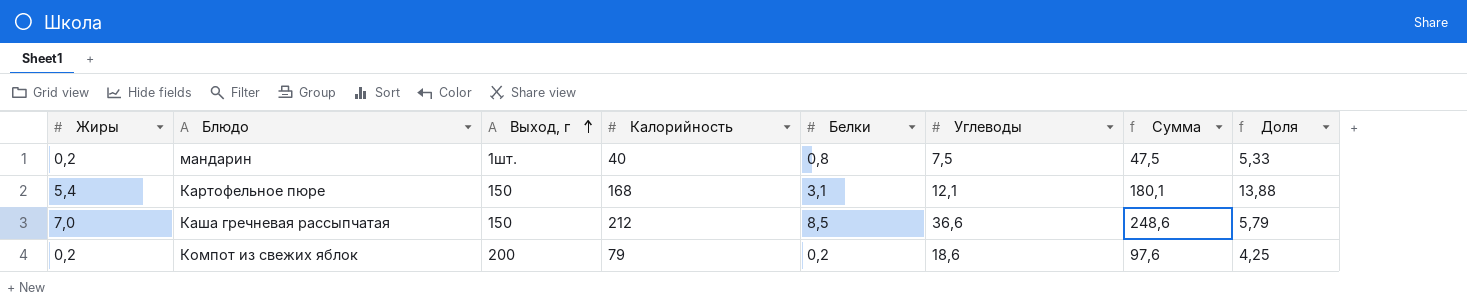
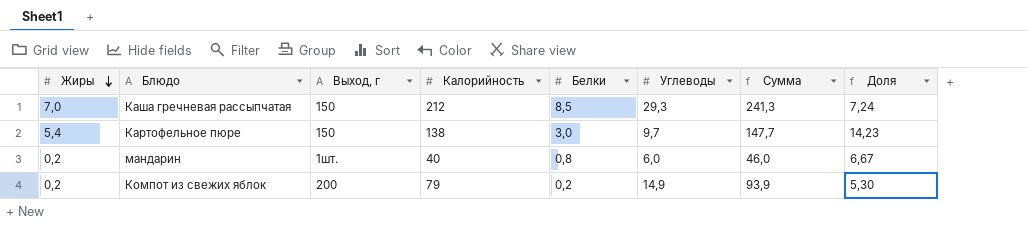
row order: Выход, г ascending -> Жиры descending
Каша гречневая рассыпчатая | Углеводы: 36,6 -> 29,3
Каша гречневая рассыпчатая | Сумма: 248,6 -> 241,3
Каша гречневая рассыпчатая | Доля: 5,79 -> 7,24
Картофельное пюре | Калорийность: 168 -> 138
Картофельное пюре | Белки: 3,1 -> 3,0
Картофельное пюре | Углеводы: 12,1 -> 9,7
Картофельное пюре | Сумма: 180,1 -> 147,7
Картофельное пюре | Доля: 13,88 -> 14,23
мандарин | Углеводы: 7,5 -> 6,0
мандарин | Сумма: 47,5 -> 46,0
мандарин | Доля: 5,33 -> 6,67
Компот из свежих яблок | Углеводы: 18,6 -> 14,9
Компот из свежих яблок | Сумма: 97,6 -> 93,9
Компот из свежих яблок | Доля: 4,25 -> 5,30

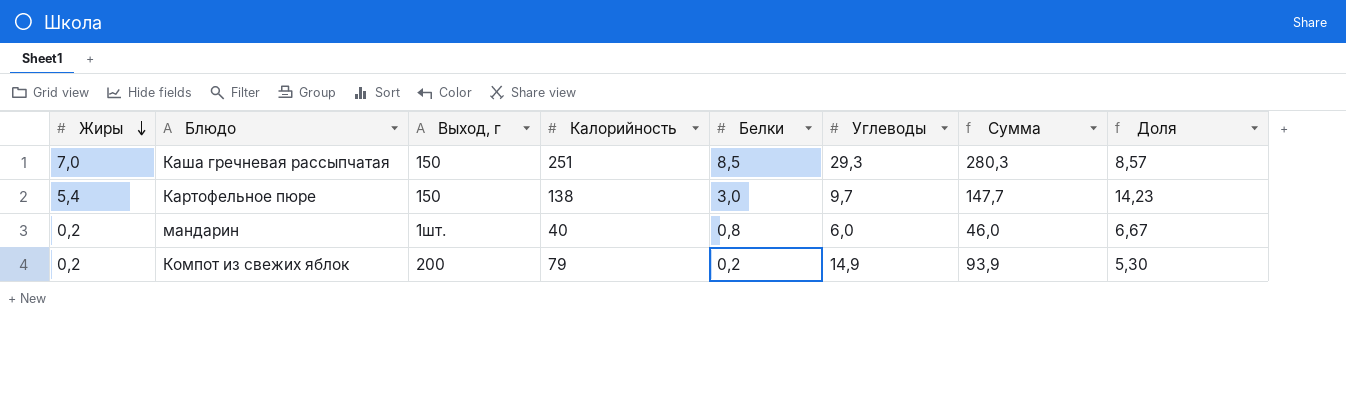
Каша гречневая рассыпчатая | Калорийность: 212 -> 251
Каша гречневая рассыпчатая | Сумма: 241,3 -> 280,3
Каша гречневая рассыпчатая | Доля: 7,24 -> 8,57

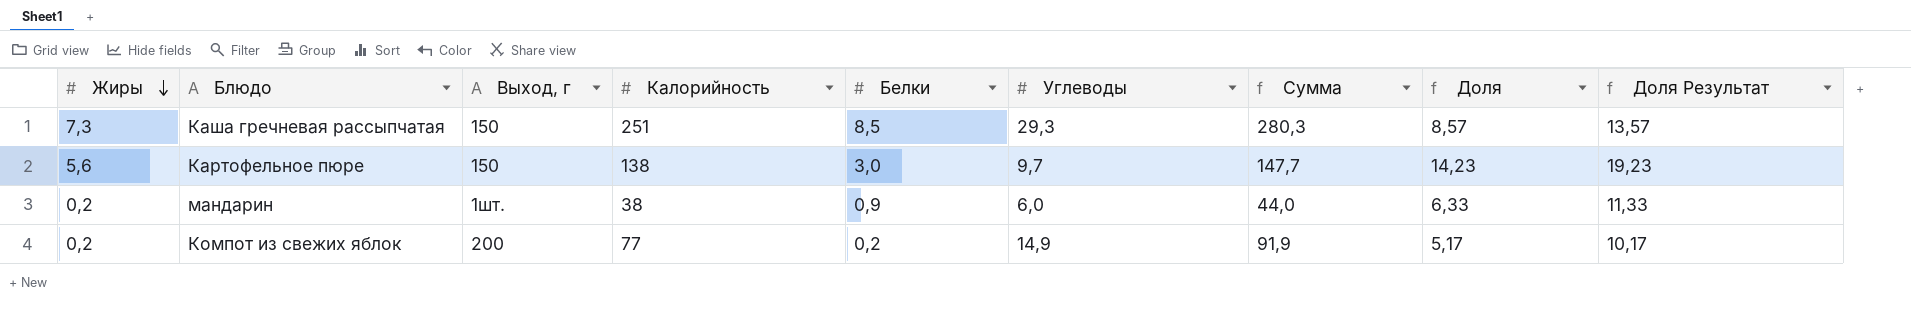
column Доля Результат | formula: none -> [Доля] + 5
Каша гречневая рассыпчатая | Жиры: 7,0 -> 7,3
Картофельное пюре | Жиры: 5,4 -> 5,6
мандарин | Калорийность: 40 -> 38
мандарин | Белки: 0,8 -> 0,9
мандарин | Сумма: 46,0 -> 44,0
мандарин | Доля: 6,67 -> 6,33
Компот из свежих яблок | Калорийность: 79 -> 77
Компот из свежих яблок | Сумма: 93,9 -> 91,9
Компот из свежих яблок | Доля: 5,30 -> 5,17

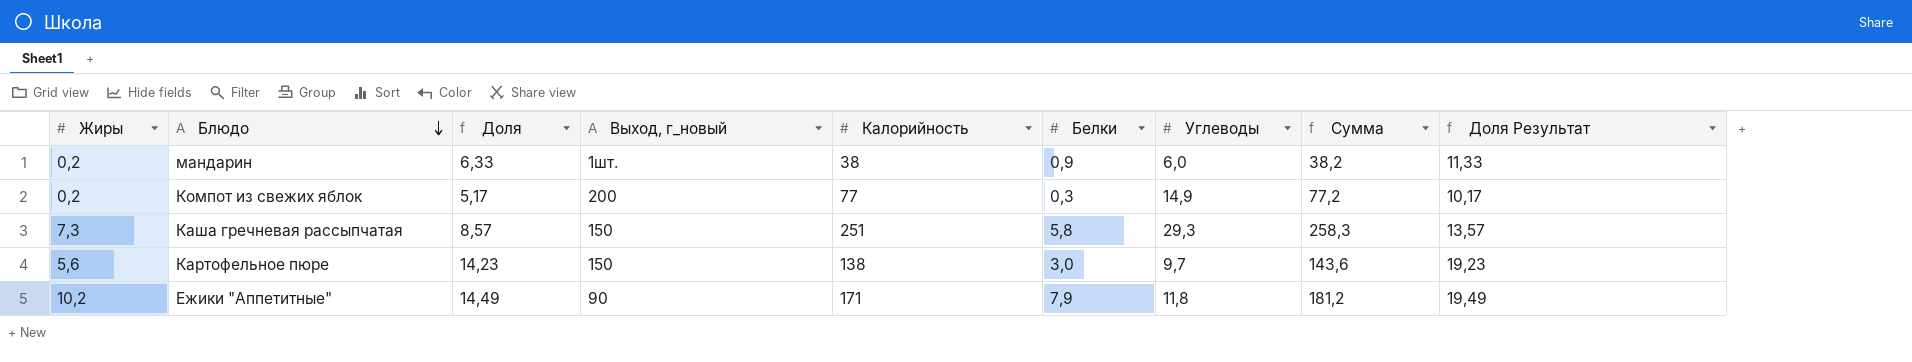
row order: Жиры descending -> Блюдо descending
column Доля | position: 8 -> 3
column name: Выход, г -> Выход, г_новый
column Сумма | formula: [Калорийность] + [Углеводы] -> [Жиры] + [Калорийность]
Компот из свежих яблок | Белки: 0,2 -> 0,3
Каша гречневая рассыпчатая | Белки: 8,5 -> 5,8
row Ежики "Аппетитные": none -> 10,2 | 14,49 | 90 | 171 | 7,9 | 11,8 | 181,2 | 19,49

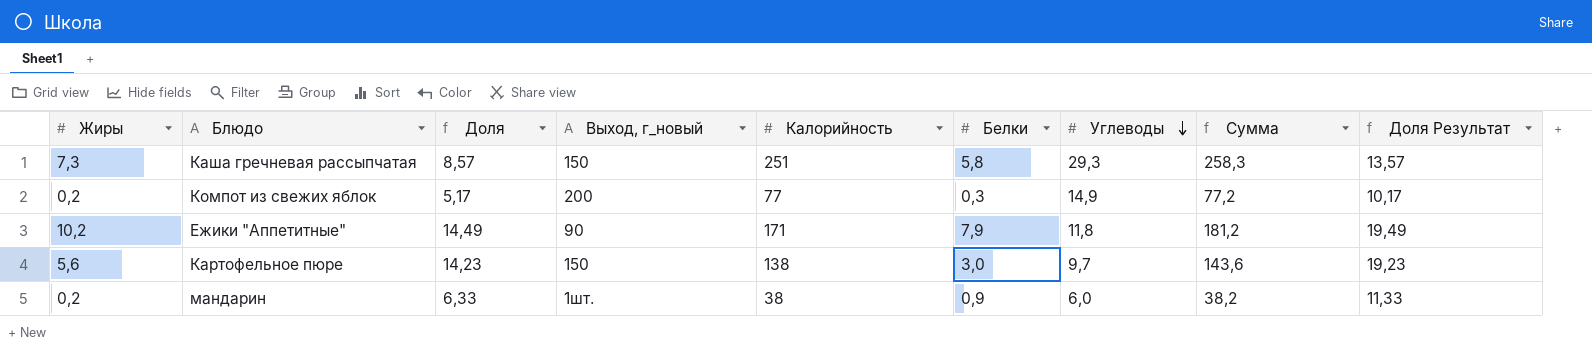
row order: Блюдо descending -> Углеводы descending

